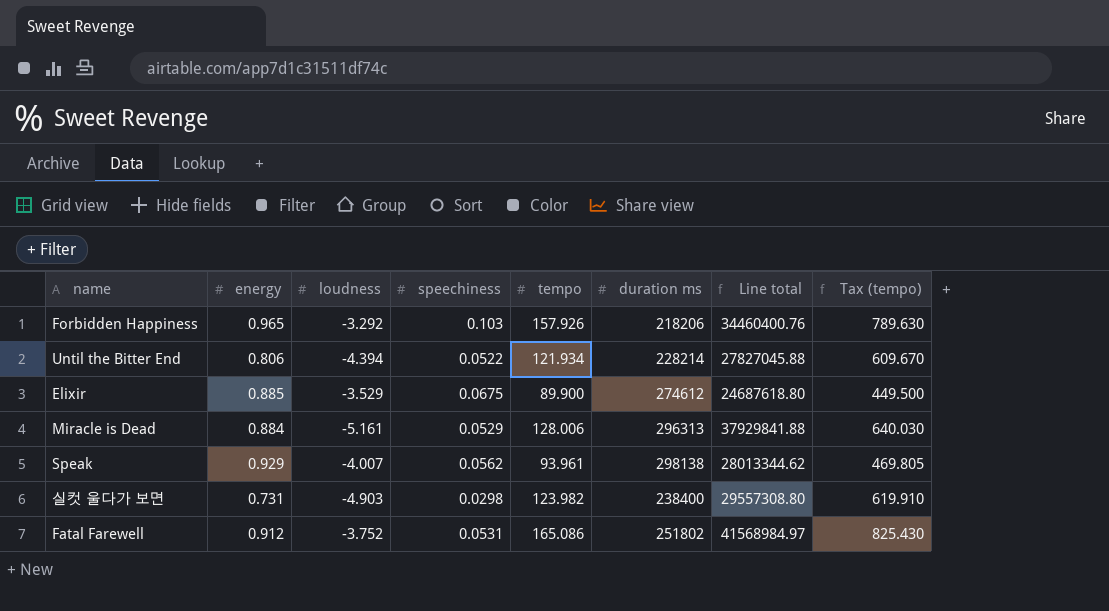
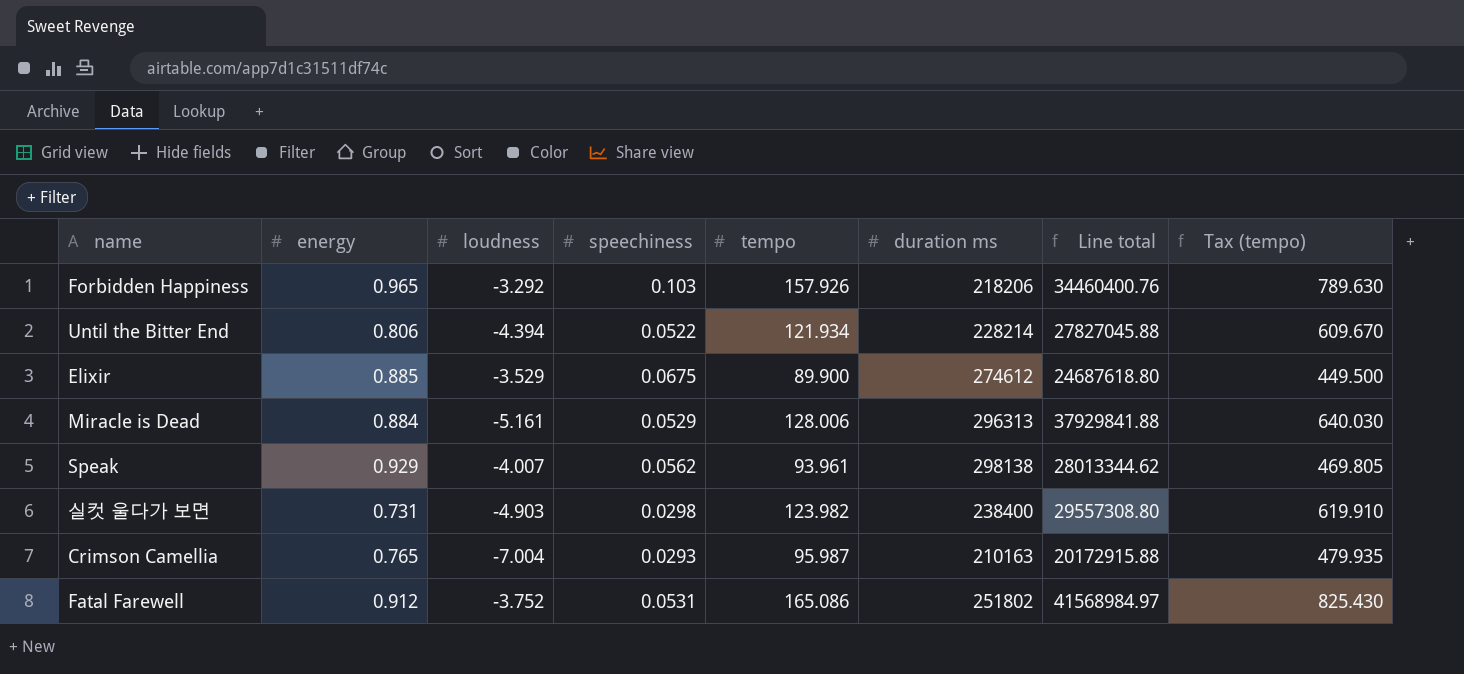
row Crimson Camellia: none -> 0.765 | -7.004 | 0.0293 | 95.987 | 210163 | 20172915.88 | 479.935

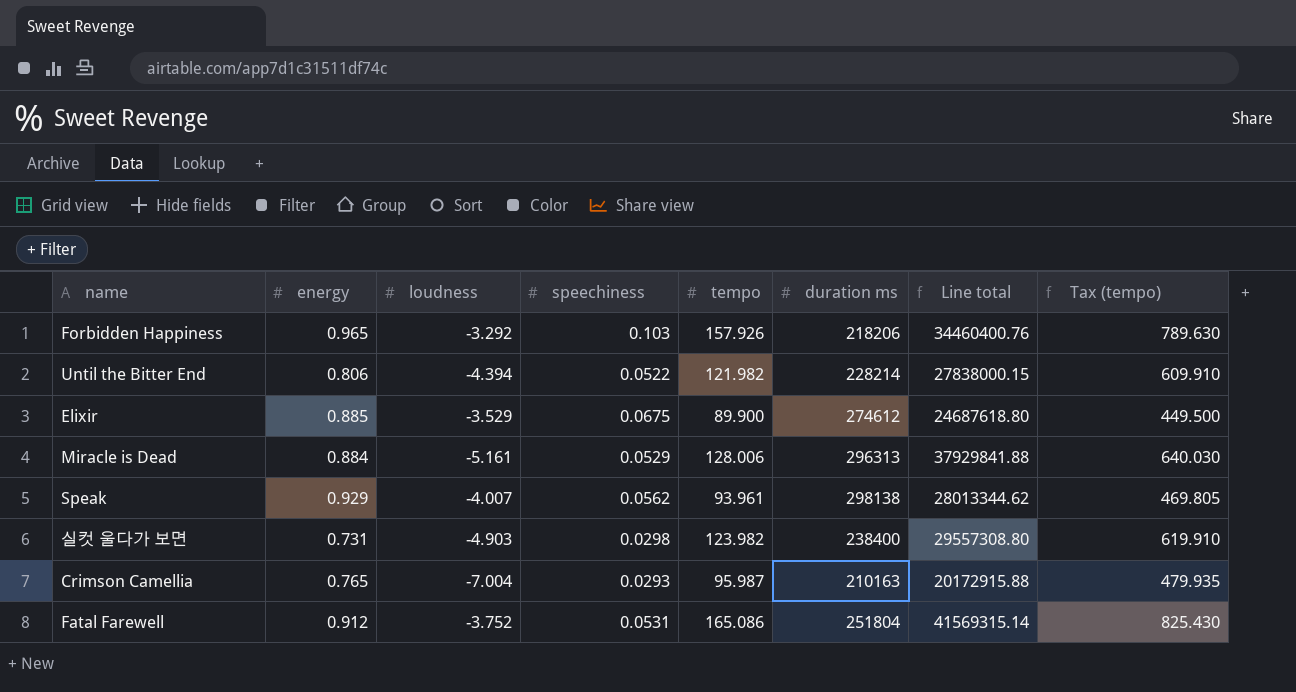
Until the Bitter End | tempo: 121.934 -> 121.982
Until the Bitter End | Line total: 27827045.88 -> 27838000.15
Until the Bitter End | Tax (tempo): 609.670 -> 609.910
Fatal Farewell | duration ms: 251802 -> 251804
Fatal Farewell | Line total: 41568984.97 -> 41569315.14

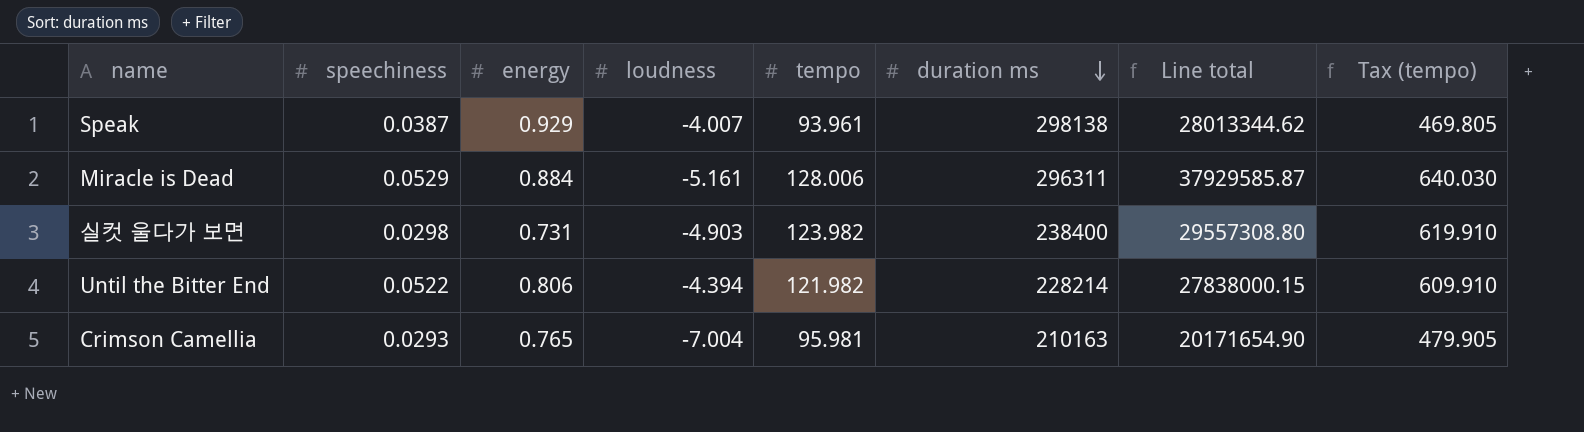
row order: none -> duration ms descending
column speechiness | position: 4 -> 2
row Forbidden Happiness: 0.965 | -3.292 | 0.103 | 157.926 | 218206 | 34460400.76 | 789.630 -> none
row Elixir: 0.885 | -3.529 | 0.0675 | 89.900 | 274612 | 24687618.80 | 449.500 -> none
row Fatal Farewell: 0.912 | -3.752 | 0.0531 | 165.086 | 251804 | 41569315.14 | 825.430 -> none
Speak | speechiness: 0.0562 -> 0.0387
Miracle is Dead | duration ms: 296313 -> 296311
Miracle is Dead | Line total: 37929841.88 -> 37929585.87
Crimson Camellia | tempo: 95.987 -> 95.981
Crimson Camellia | Line total: 20172915.88 -> 20171654.90
Crimson Camellia | Tax (tempo): 479.935 -> 479.905

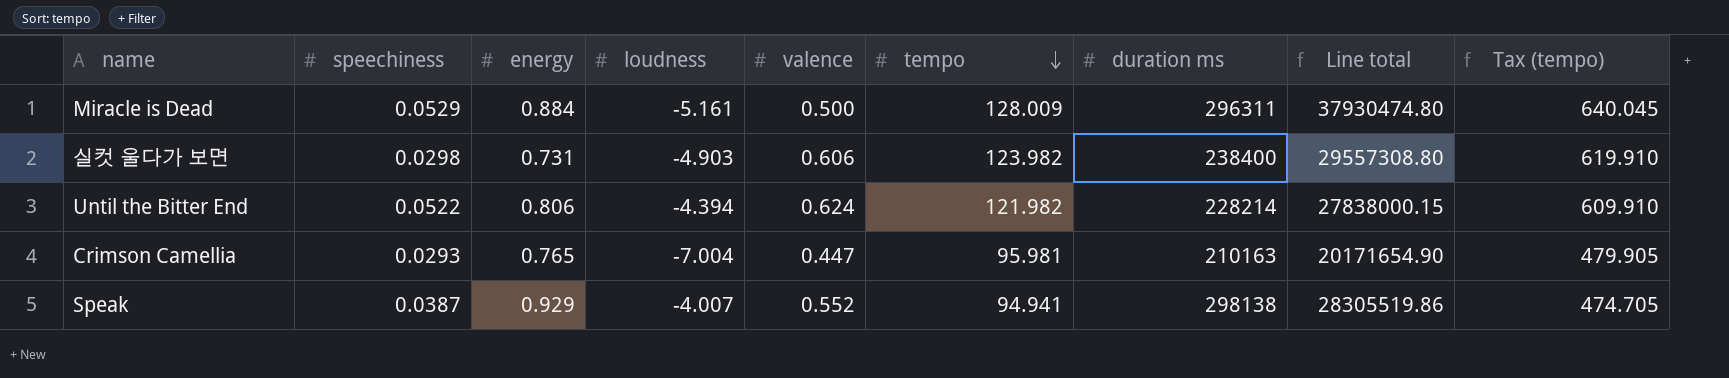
row order: duration ms descending -> tempo descending
column valence | position: none -> 5
Miracle is Dead | tempo: 128.006 -> 128.009
Miracle is Dead | Line total: 37929585.87 -> 37930474.80
Miracle is Dead | Tax (tempo): 640.030 -> 640.045
Speak | tempo: 93.961 -> 94.941
Speak | Line total: 28013344.62 -> 28305519.86
Speak | Tax (tempo): 469.805 -> 474.705

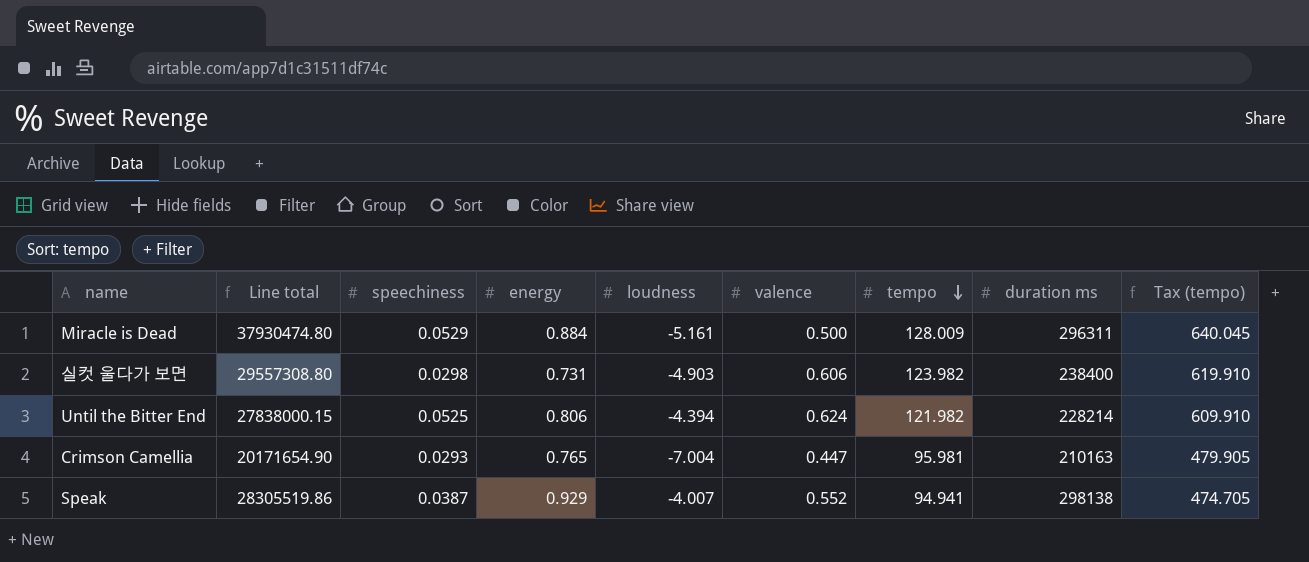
column Line total | position: 8 -> 2
Until the Bitter End | speechiness: 0.0522 -> 0.0525

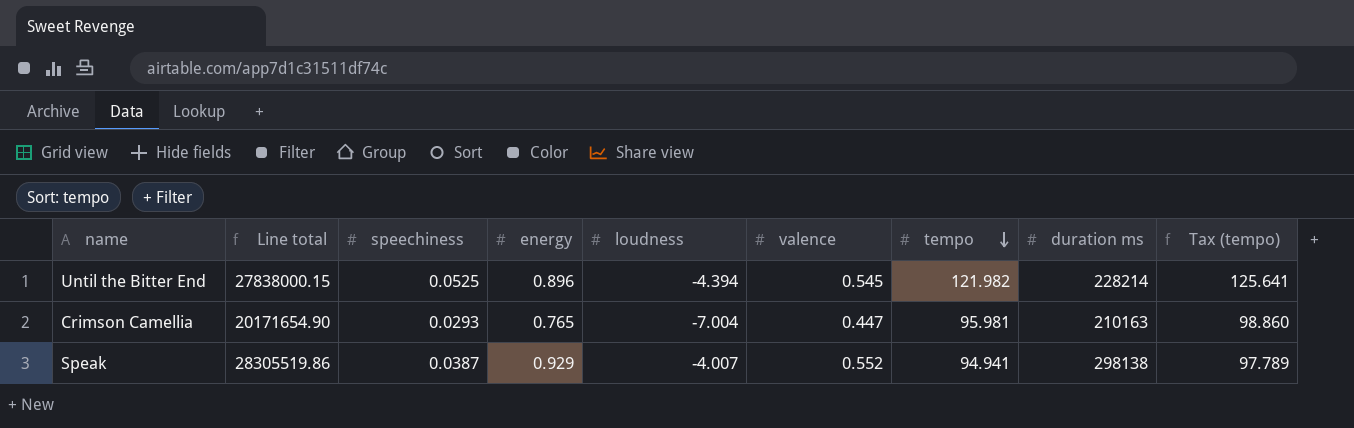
column Tax (tempo) | formula: [tempo] * 5 -> [tempo] * 1.03
row Miracle is Dead: 37930474.80 | 0.0529 | 0.884 | -5.161 | 0.500 | 128.009 | 296311 | 640.045 -> none
row 실컷 울다가 보면: 29557308.80 | 0.0298 | 0.731 | -4.903 | 0.606 | 123.982 | 238400 | 619.910 -> none
Until the Bitter End | energy: 0.806 -> 0.896
Until the Bitter End | valence: 0.624 -> 0.545

